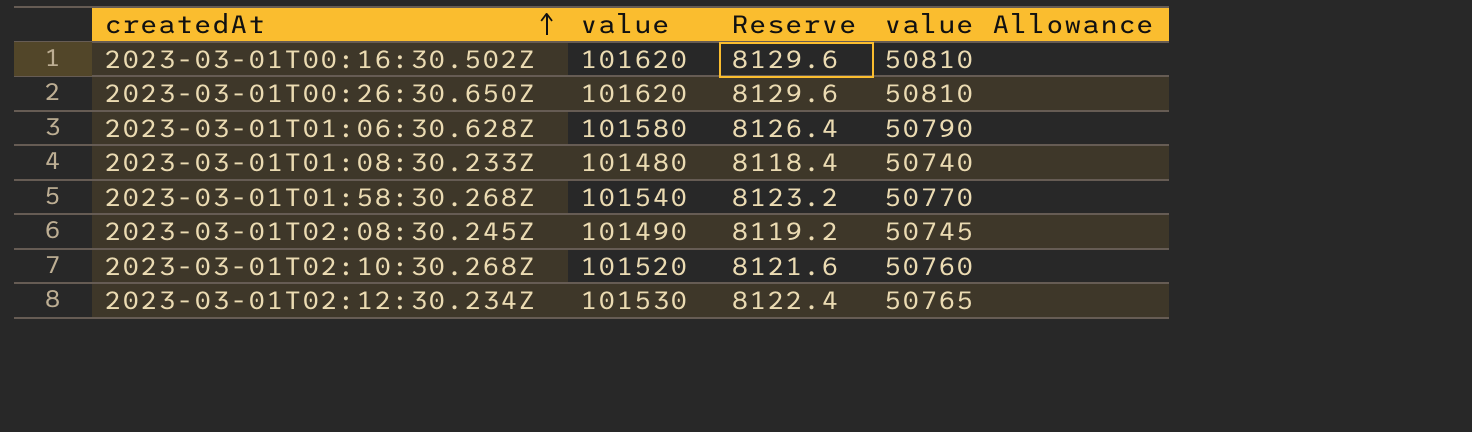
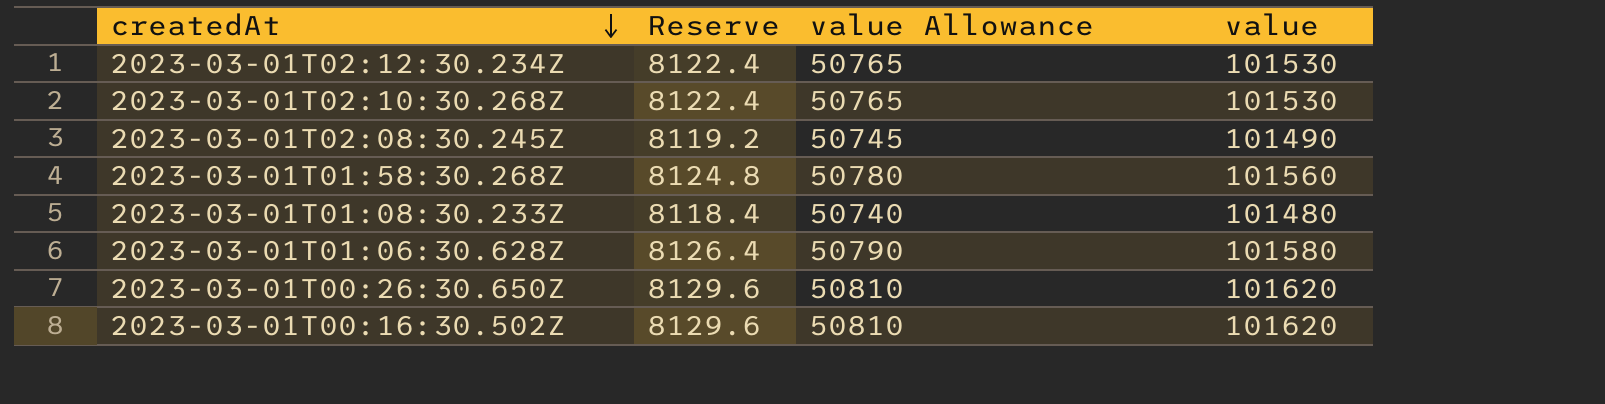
row order: createdAt ascending -> createdAt descending
column value | position: 2 -> 4
2023-03-01T02:10:30.268Z | Reserve: 8121.6 -> 8122.4
2023-03-01T02:10:30.268Z | value Allowance: 50760 -> 50765
2023-03-01T02:10:30.268Z | value: 101520 -> 101530
2023-03-01T01:58:30.268Z | Reserve: 8123.2 -> 8124.8
2023-03-01T01:58:30.268Z | value Allowance: 50770 -> 50780
2023-03-01T01:58:30.268Z | value: 101540 -> 101560

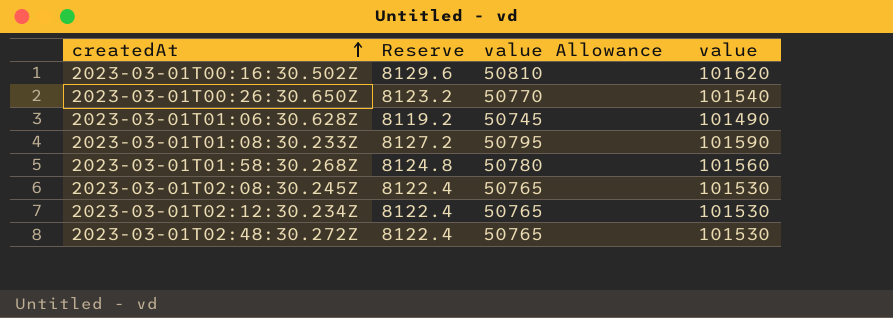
row order: createdAt descending -> createdAt ascending
row 2023-03-01T02:10:30.268Z: 8122.4 | 50765 | 101530 -> none
2023-03-01T00:26:30.650Z | Reserve: 8129.6 -> 8123.2
2023-03-01T00:26:30.650Z | value Allowance: 50810 -> 50770
2023-03-01T00:26:30.650Z | value: 101620 -> 101540
2023-03-01T01:06:30.628Z | Reserve: 8126.4 -> 8119.2
2023-03-01T01:06:30.628Z | value Allowance: 50790 -> 50745
2023-03-01T01:06:30.628Z | value: 101580 -> 101490
2023-03-01T01:08:30.233Z | Reserve: 8118.4 -> 8127.2
2023-03-01T01:08:30.233Z | value Allowance: 50740 -> 50795
2023-03-01T01:08:30.233Z | value: 101480 -> 101590
2023-03-01T02:08:30.245Z | Reserve: 8119.2 -> 8122.4
2023-03-01T02:08:30.245Z | value Allowance: 50745 -> 50765
2023-03-01T02:08:30.245Z | value: 101490 -> 101530
row 2023-03-01T02:48:30.272Z: none -> 8122.4 | 50765 | 101530

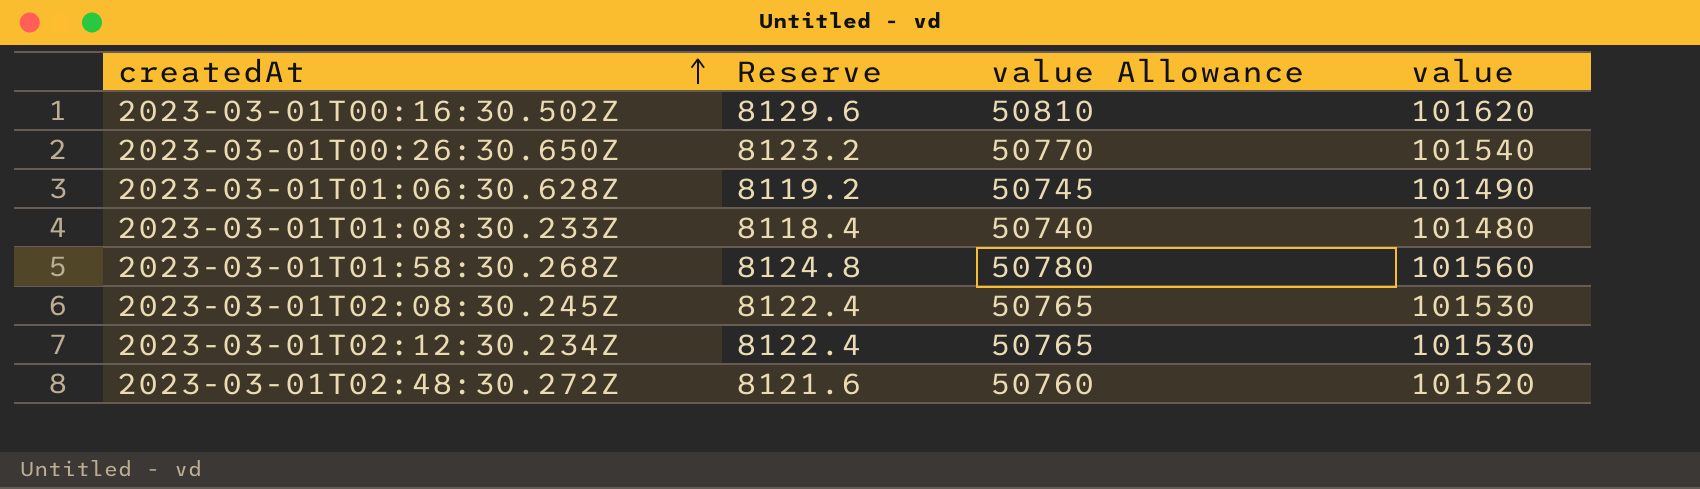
2023-03-01T01:08:30.233Z | Reserve: 8127.2 -> 8118.4
2023-03-01T01:08:30.233Z | value Allowance: 50795 -> 50740
2023-03-01T01:08:30.233Z | value: 101590 -> 101480
2023-03-01T02:48:30.272Z | Reserve: 8122.4 -> 8121.6
2023-03-01T02:48:30.272Z | value Allowance: 50765 -> 50760
2023-03-01T02:48:30.272Z | value: 101530 -> 101520

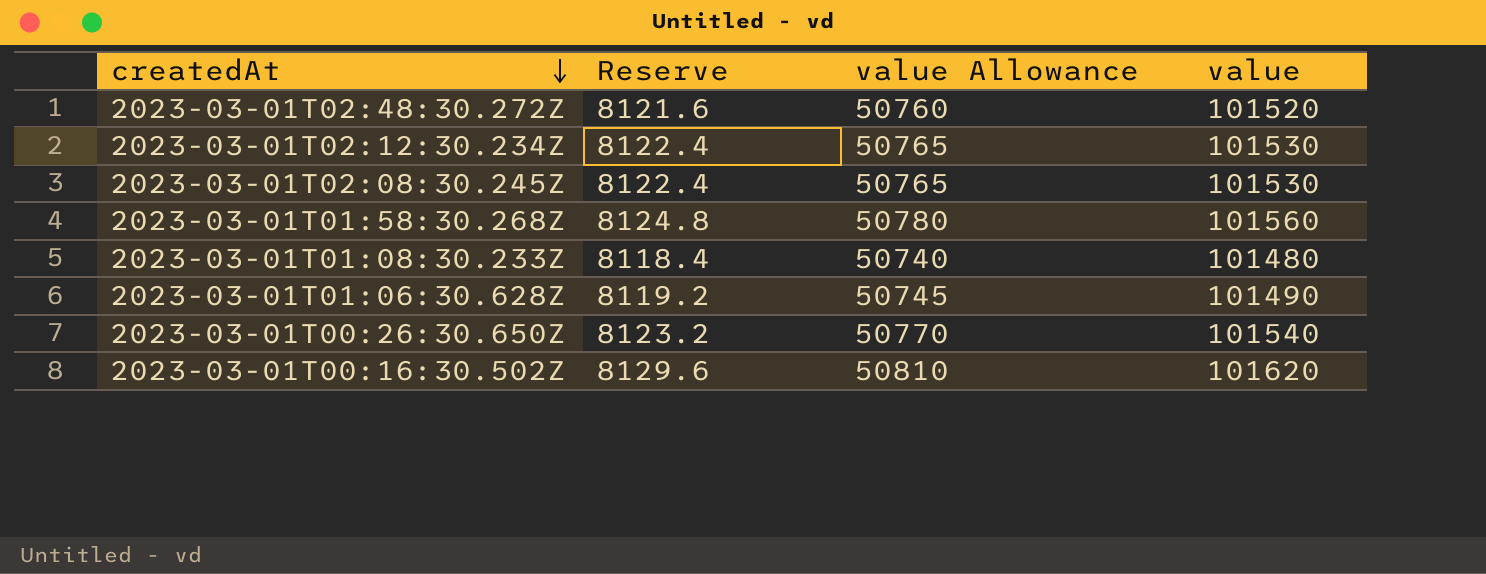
row order: createdAt ascending -> createdAt descending

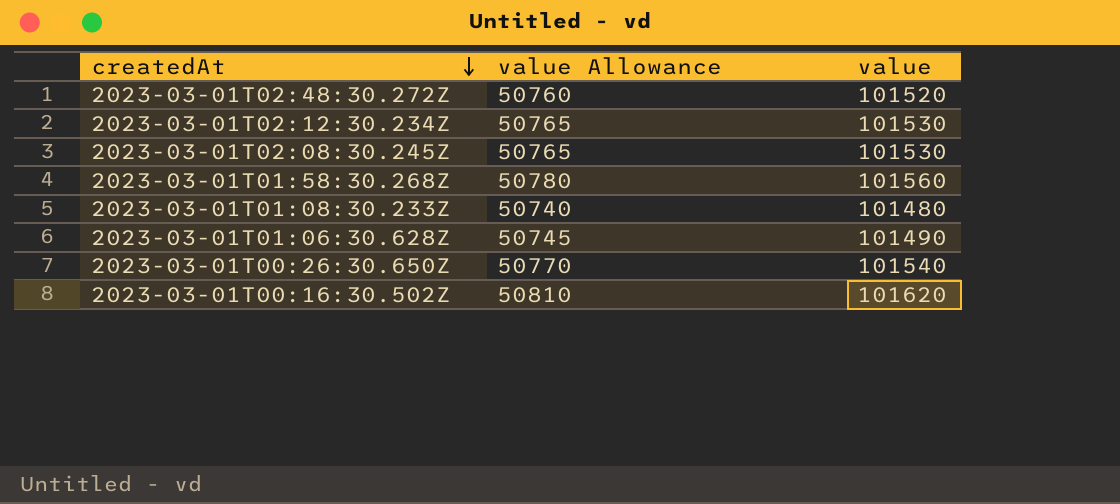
column Reserve | formula: [value] * 0.08 -> none

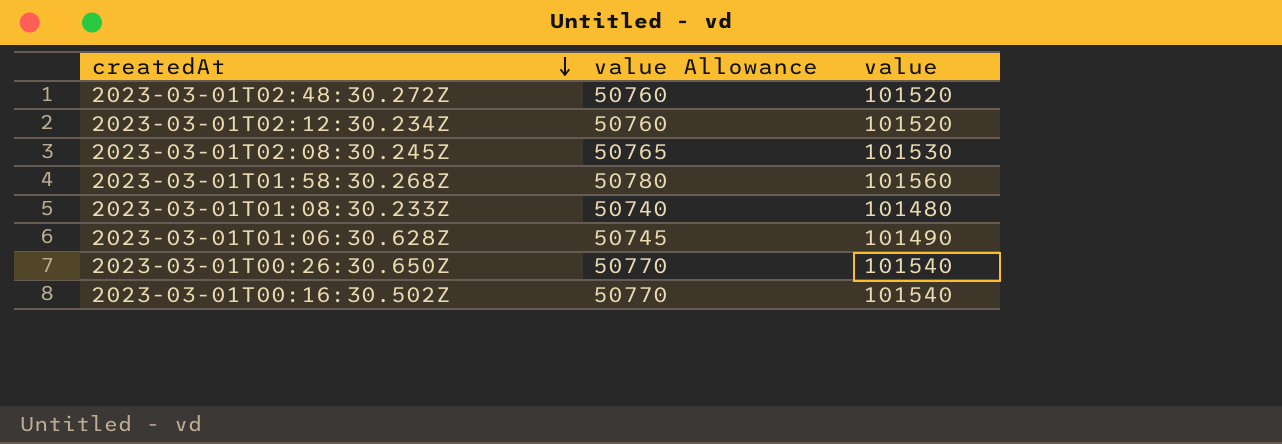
2023-03-01T02:12:30.234Z | value Allowance: 50765 -> 50760
2023-03-01T02:12:30.234Z | value: 101530 -> 101520
2023-03-01T00:16:30.502Z | value Allowance: 50810 -> 50770
2023-03-01T00:16:30.502Z | value: 101620 -> 101540

